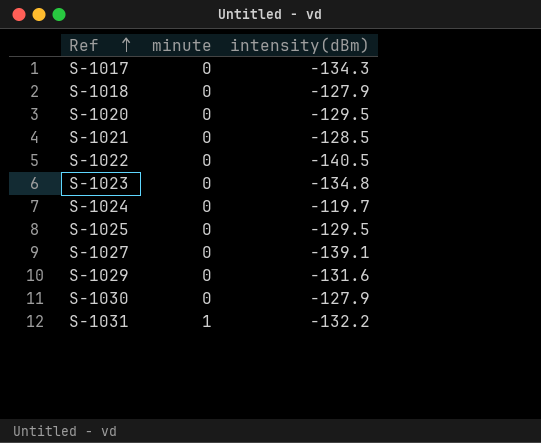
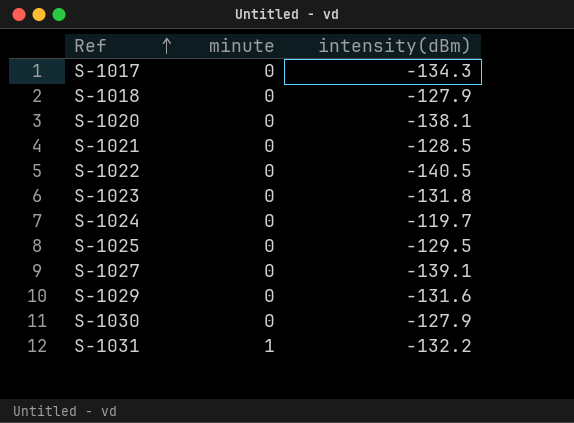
S-1020 | intensity(dBm): -129.5 -> -138.1
S-1023 | intensity(dBm): -134.8 -> -131.8

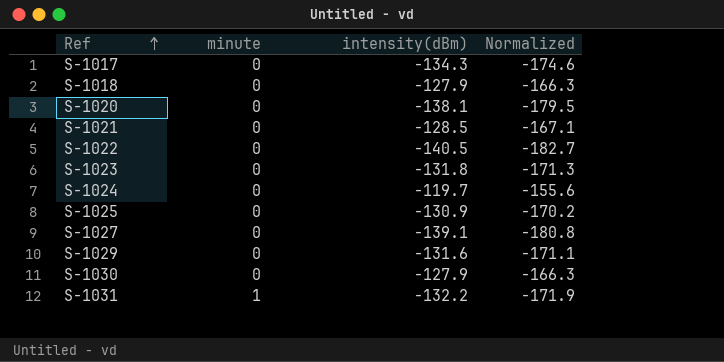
column Normalized | formula: none -> [intensity(dBm)] * 1.3
S-1025 | intensity(dBm): -129.5 -> -130.9

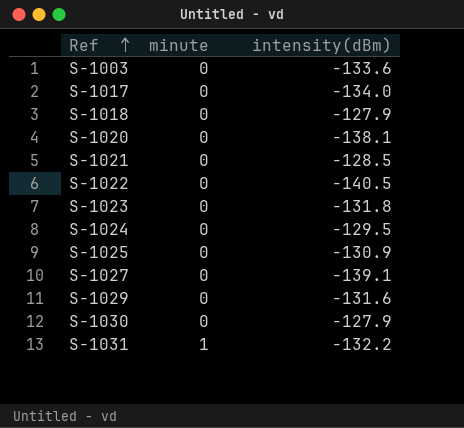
column Normalized | formula: [intensity(dBm)] * 1.3 -> none
row S-1003: none -> 0 | -133.6
S-1017 | intensity(dBm): -134.3 -> -134.0
S-1024 | intensity(dBm): -119.7 -> -129.5

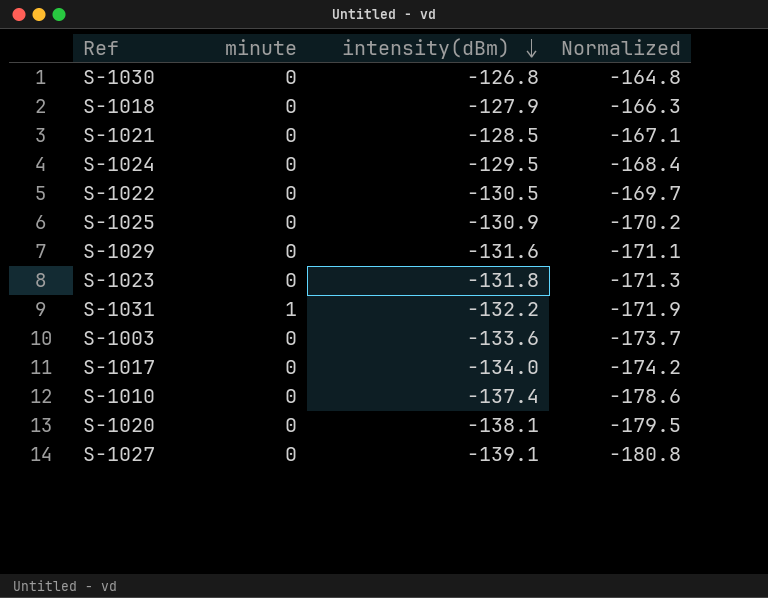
row order: Ref ascending -> intensity(dBm) descending
column Normalized | formula: none -> [intensity(dBm)] * 1.3
S-1030 | intensity(dBm): -127.9 -> -126.8
S-1022 | intensity(dBm): -140.5 -> -130.5
row S-1010: none -> 0 | -137.4 | -178.6

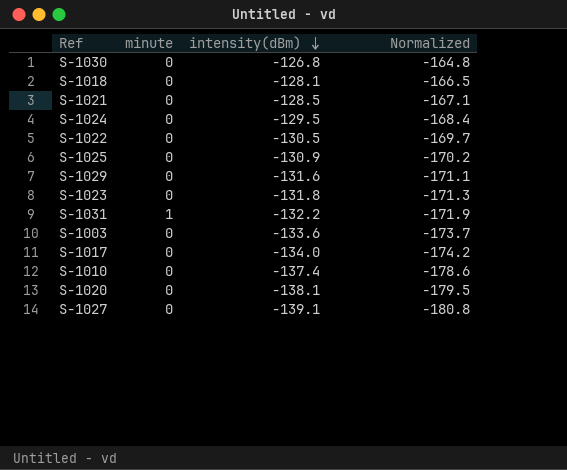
S-1018 | intensity(dBm): -127.9 -> -128.1
S-1018 | Normalized: -166.3 -> -166.5

